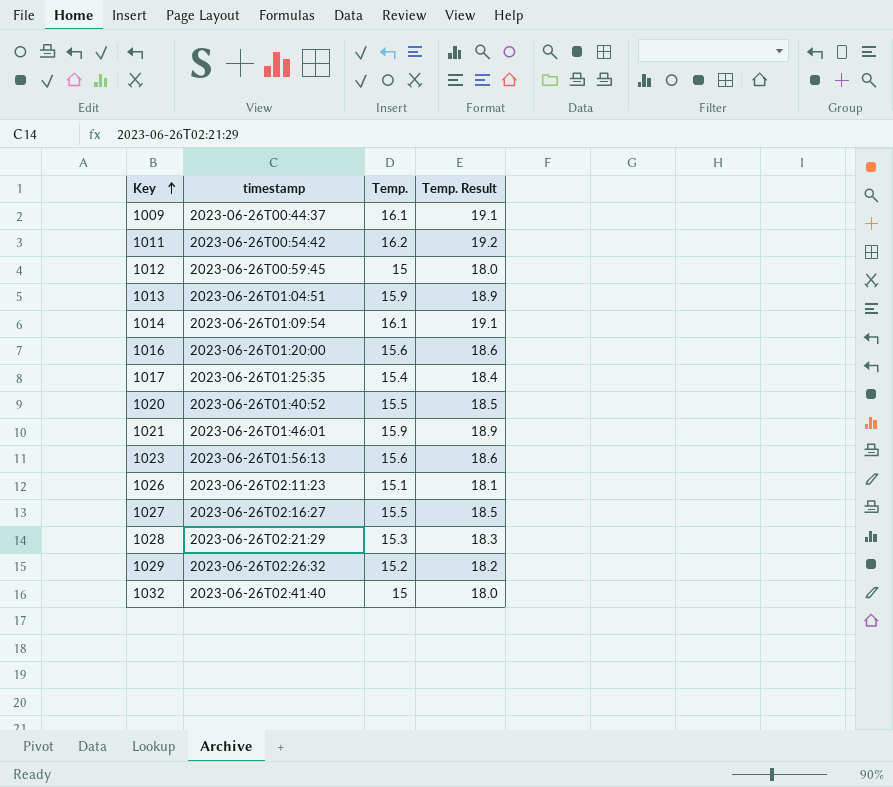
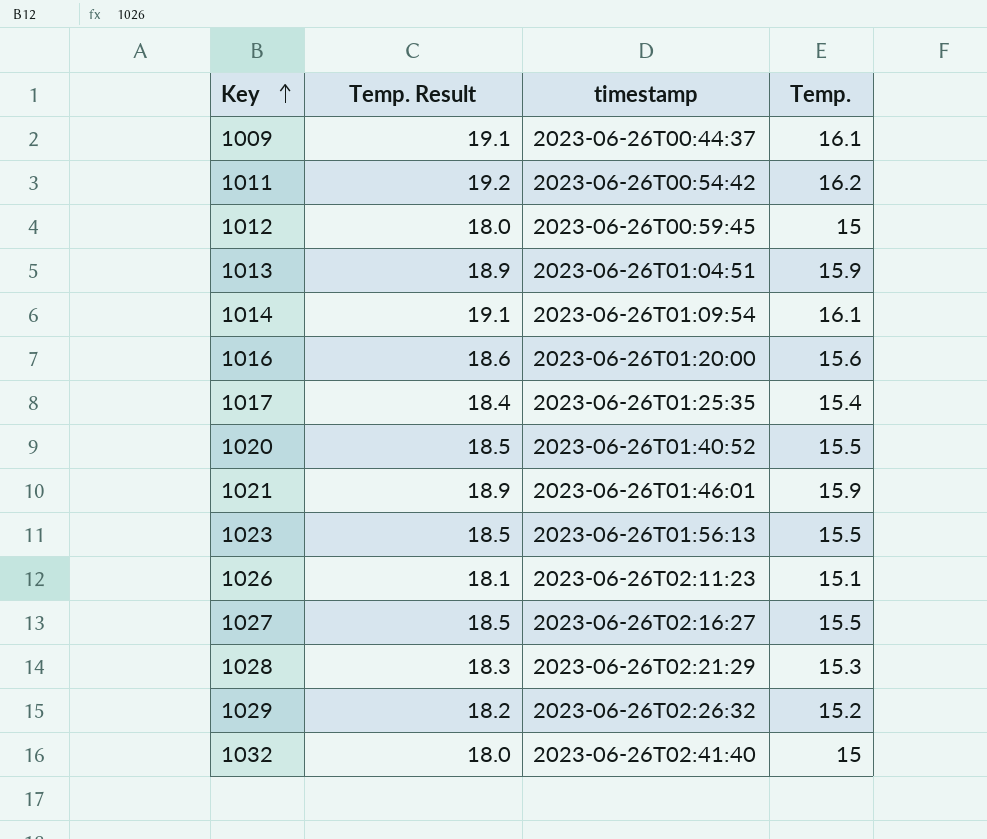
column Temp. Result | position: 4 -> 2
1023 | Temp. Result: 18.6 -> 18.5
1023 | Temp.: 15.6 -> 15.5

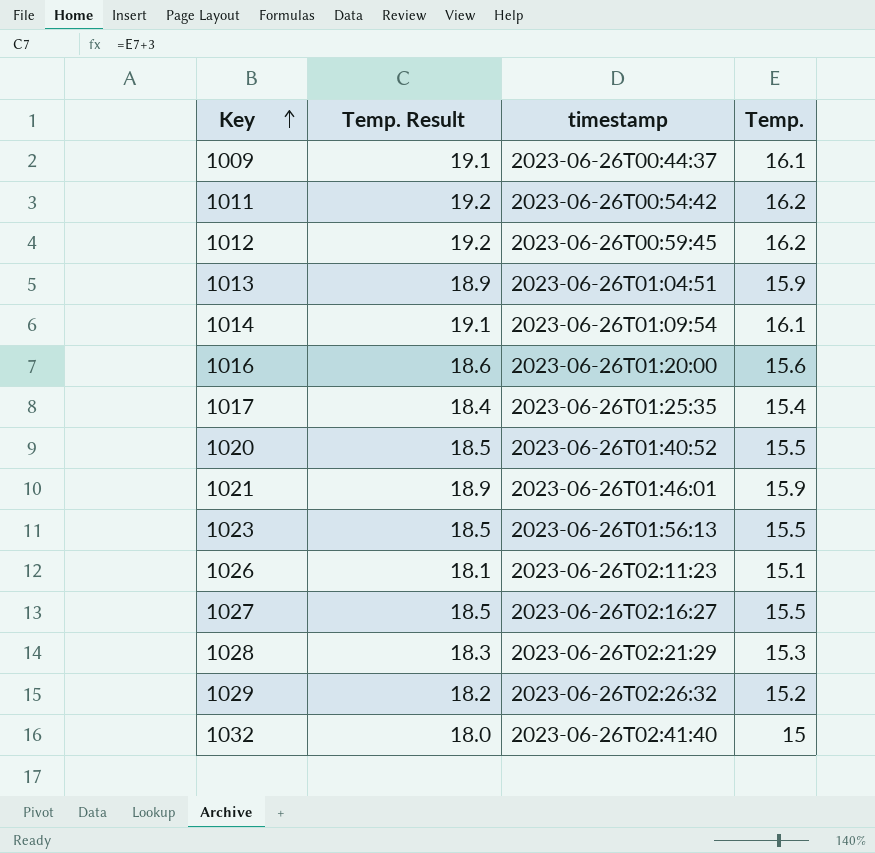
1012 | Temp. Result: 18.0 -> 19.2
1012 | Temp.: 15 -> 16.2

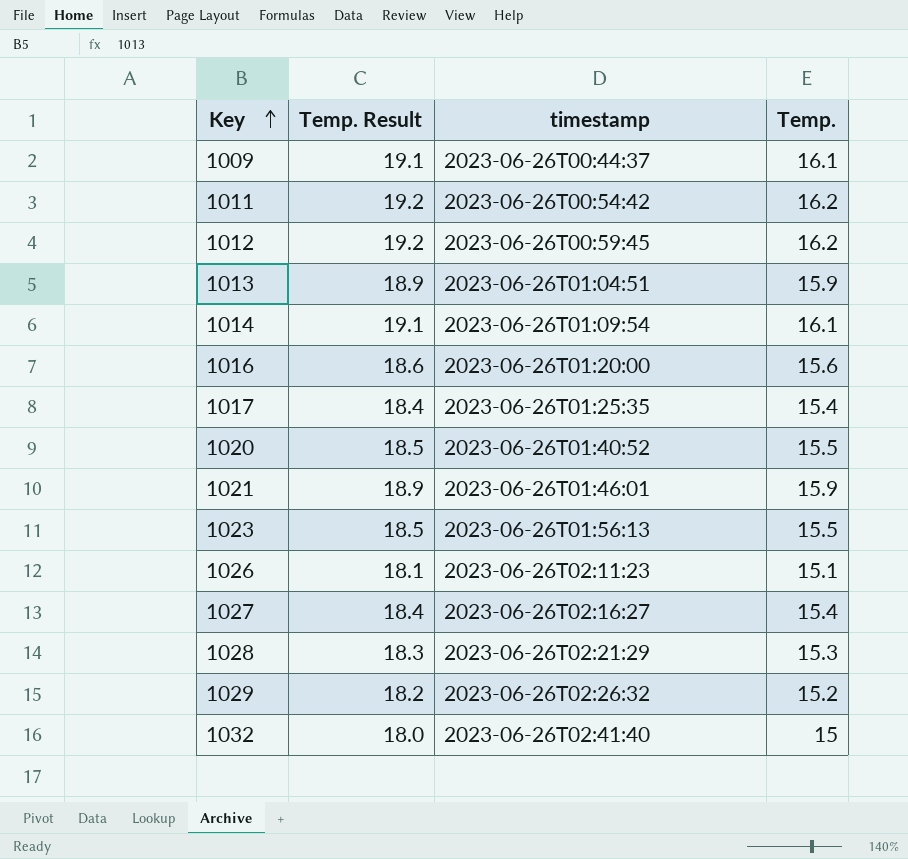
1027 | Temp. Result: 18.5 -> 18.4
1027 | Temp.: 15.5 -> 15.4

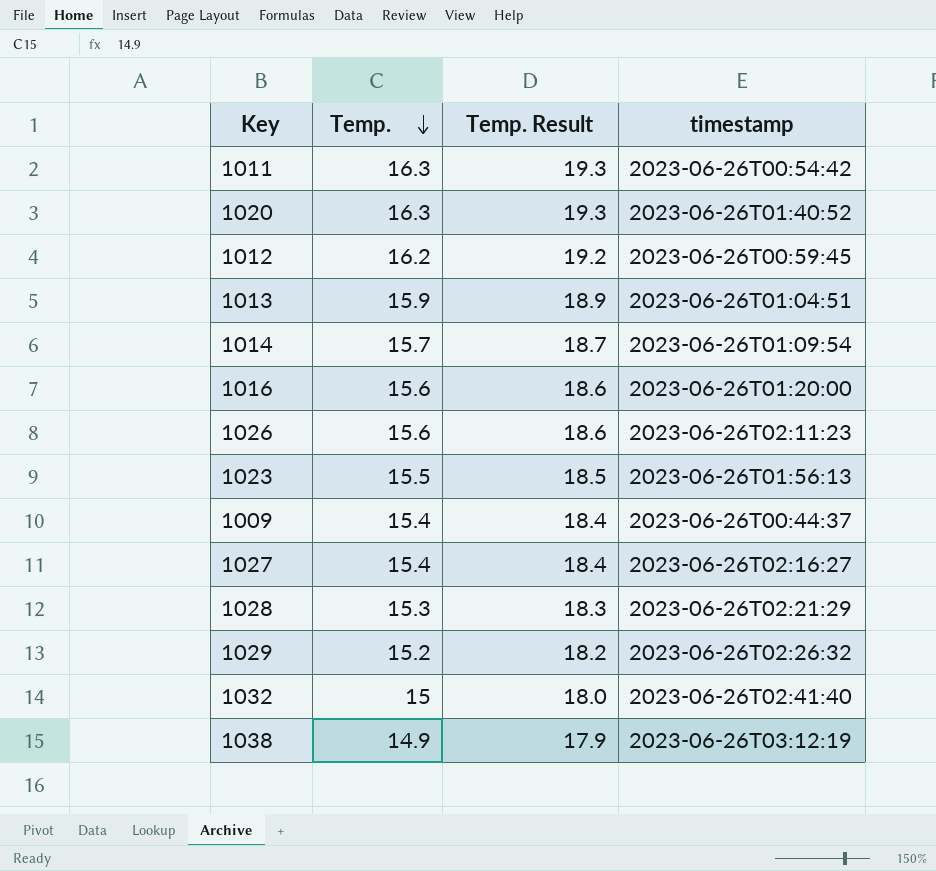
row order: Key ascending -> Temp. descending
column Temp. | position: 4 -> 2
row 1017: 18.4 | 2023-06-26T01:25:35 | 15.4 -> none
row 1021: 18.9 | 2023-06-26T01:46:01 | 15.9 -> none
1011 | Temp.: 16.2 -> 16.3
1011 | Temp. Result: 19.2 -> 19.3
1020 | Temp.: 15.5 -> 16.3
1020 | Temp. Result: 18.5 -> 19.3
1014 | Temp.: 16.1 -> 15.7
1014 | Temp. Result: 19.1 -> 18.7
1026 | Temp.: 15.1 -> 15.6
1026 | Temp. Result: 18.1 -> 18.6
1009 | Temp.: 16.1 -> 15.4
1009 | Temp. Result: 19.1 -> 18.4
row 1038: none -> 14.9 | 17.9 | 2023-06-26T03:12:19

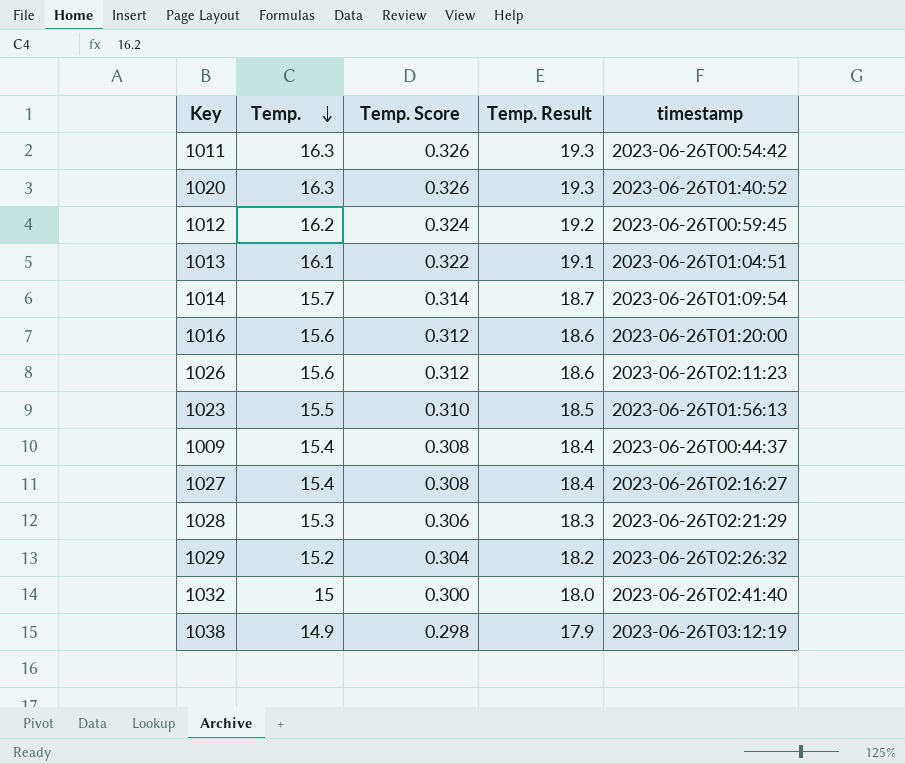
column Temp. Score | formula: none -> [Temp.] * 0.02
1013 | Temp.: 15.9 -> 16.1
1013 | Temp. Result: 18.9 -> 19.1

